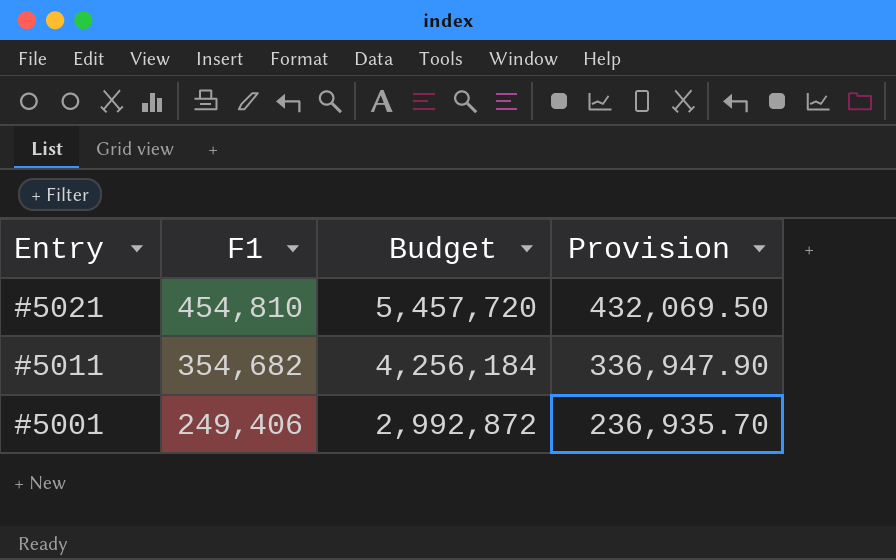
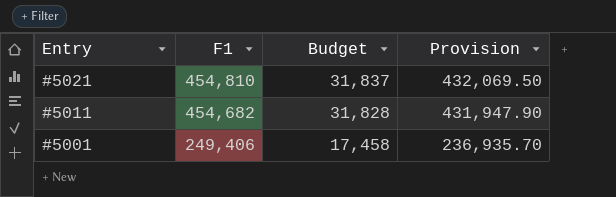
column Budget | formula: [F1] * 12 -> [F1] * 0.07
#5011 | F1: 354,682 -> 454,682
#5011 | Provision: 336,947.90 -> 431,947.90

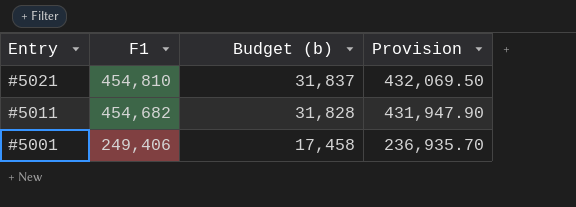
column name: Budget -> Budget (b)

